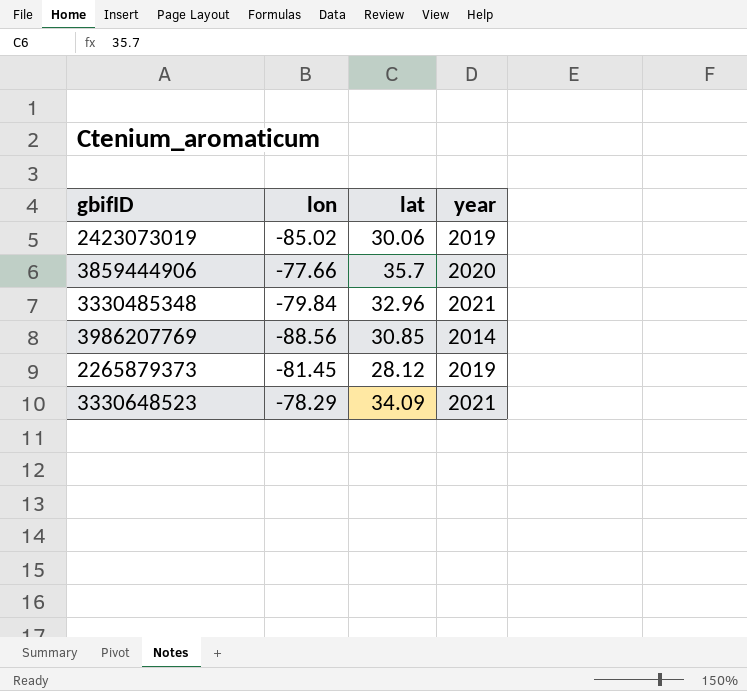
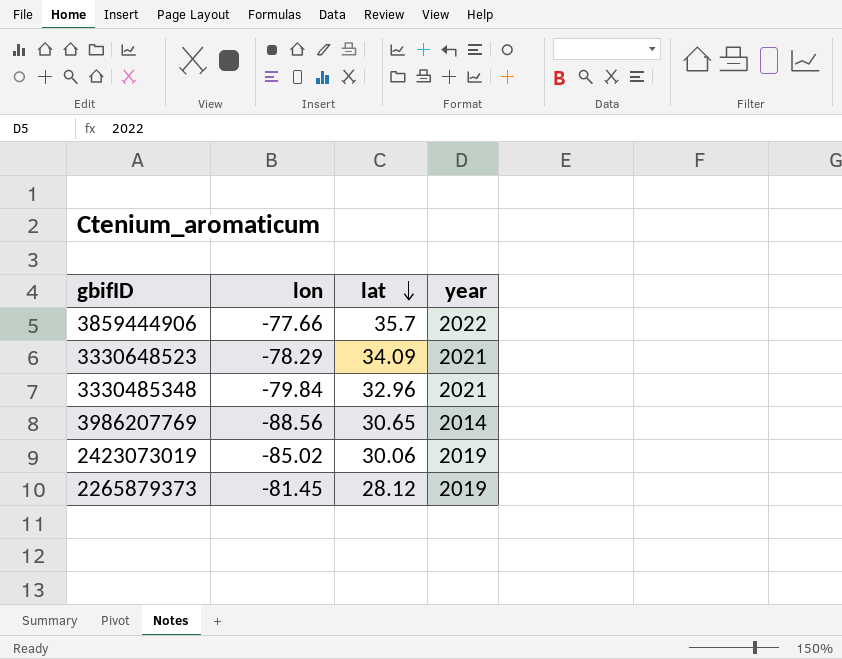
row order: none -> lat descending
3859444906 | year: 2020 -> 2022
3986207769 | lat: 30.85 -> 30.65

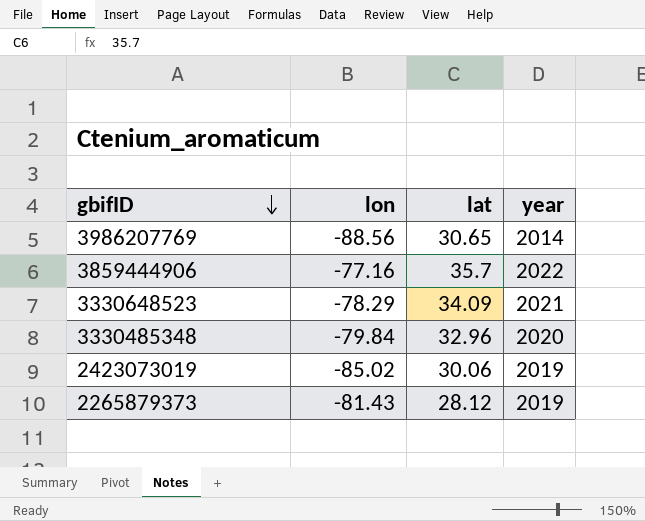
row order: lat descending -> gbifID descending
3859444906 | lon: -77.66 -> -77.16
3330485348 | year: 2021 -> 2020
2265879373 | lon: -81.45 -> -81.43

